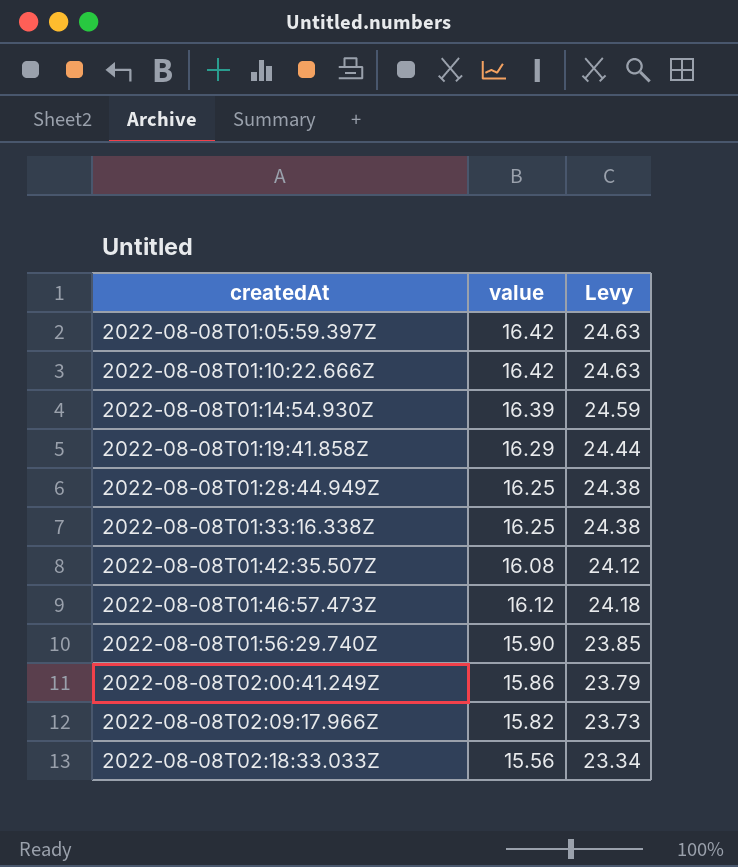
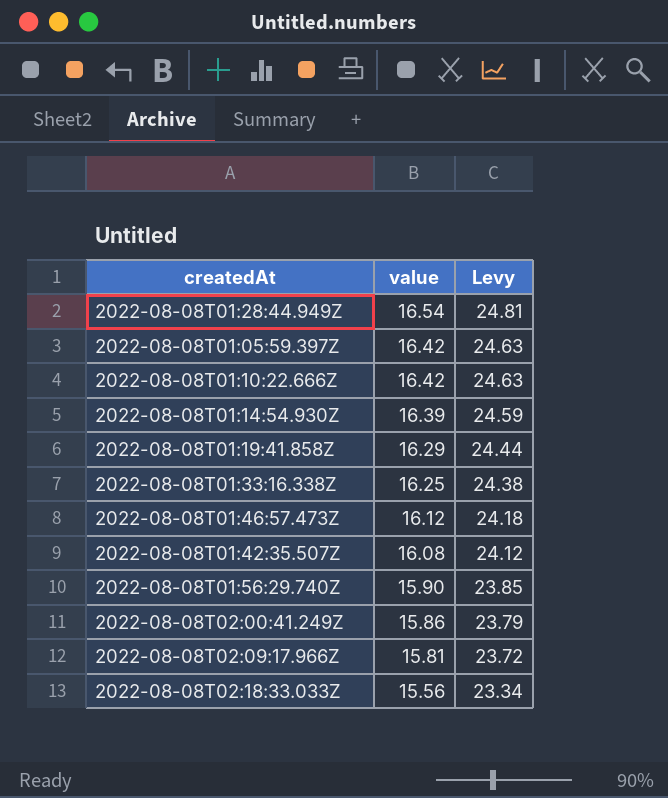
row order: createdAt ascending -> value descending
2022-08-08T01:28:44.949Z | value: 16.25 -> 16.54
2022-08-08T01:28:44.949Z | Levy: 24.38 -> 24.81
2022-08-08T02:09:17.966Z | value: 15.82 -> 15.81
2022-08-08T02:09:17.966Z | Levy: 23.73 -> 23.72

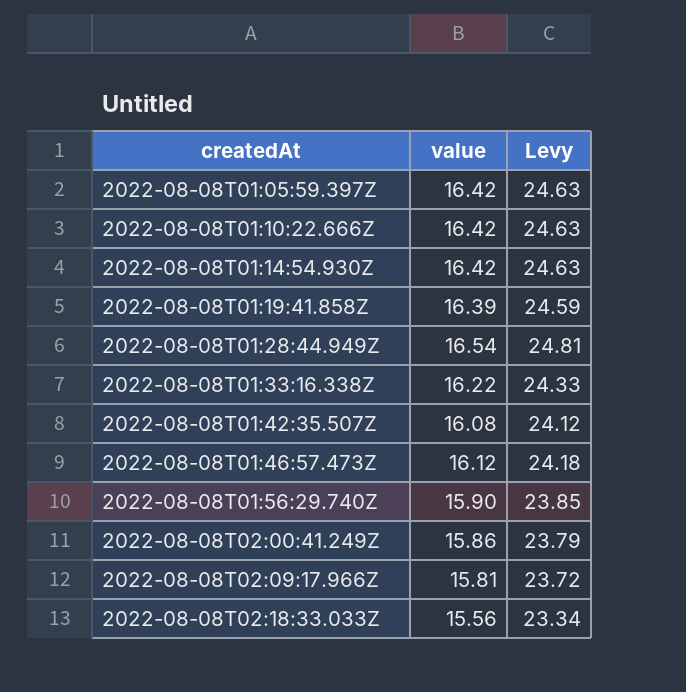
row order: value descending -> createdAt ascending
2022-08-08T01:14:54.930Z | value: 16.39 -> 16.42
2022-08-08T01:14:54.930Z | Levy: 24.59 -> 24.63
2022-08-08T01:19:41.858Z | value: 16.29 -> 16.39
2022-08-08T01:19:41.858Z | Levy: 24.44 -> 24.59
2022-08-08T01:33:16.338Z | value: 16.25 -> 16.22
2022-08-08T01:33:16.338Z | Levy: 24.38 -> 24.33

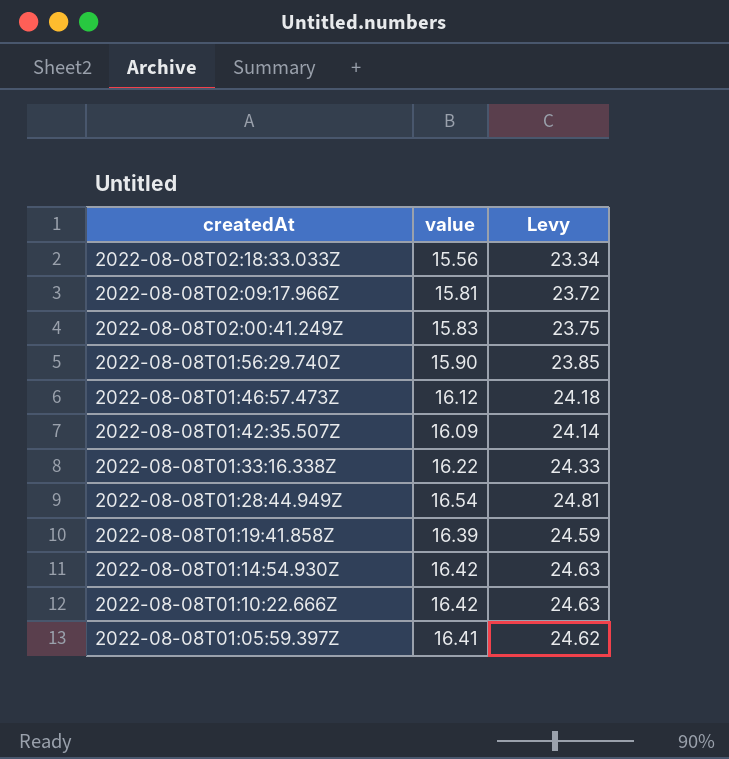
row order: createdAt ascending -> createdAt descending
2022-08-08T02:00:41.249Z | value: 15.86 -> 15.83
2022-08-08T02:00:41.249Z | Levy: 23.79 -> 23.75
2022-08-08T01:42:35.507Z | value: 16.08 -> 16.09
2022-08-08T01:42:35.507Z | Levy: 24.12 -> 24.14
2022-08-08T01:05:59.397Z | value: 16.42 -> 16.41
2022-08-08T01:05:59.397Z | Levy: 24.63 -> 24.62

